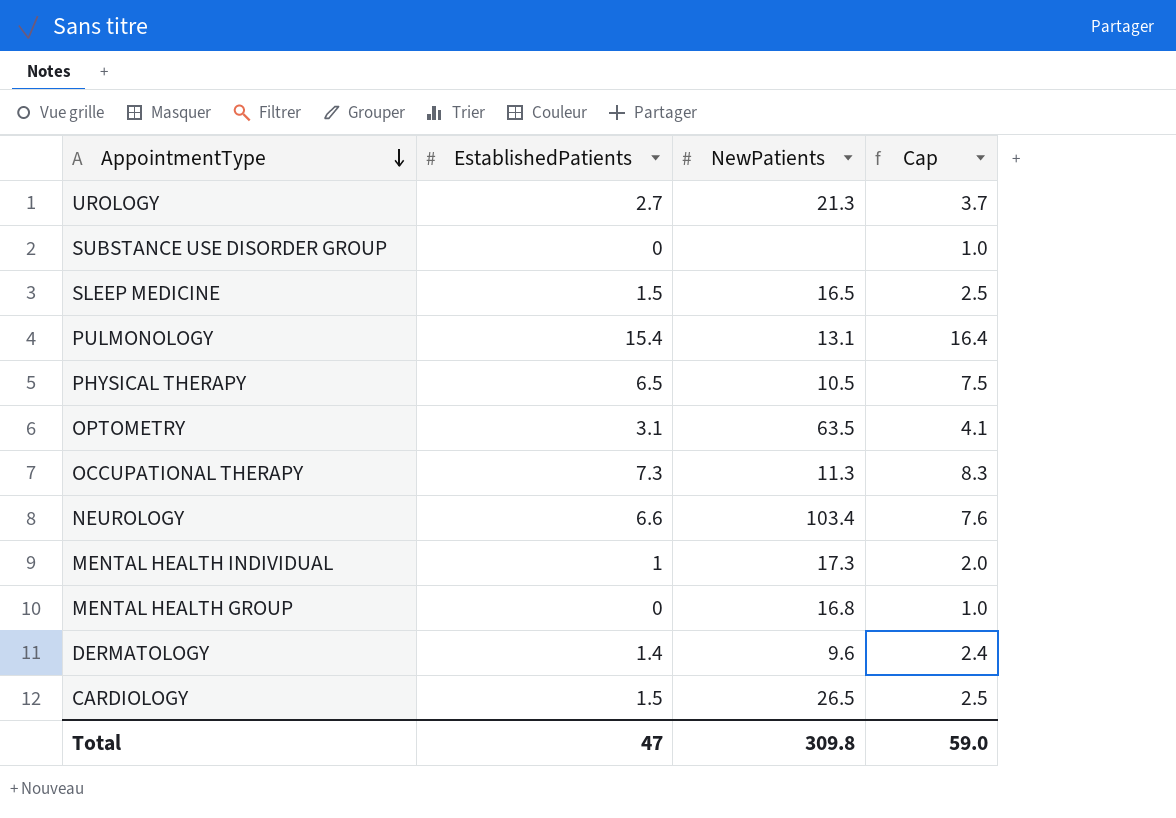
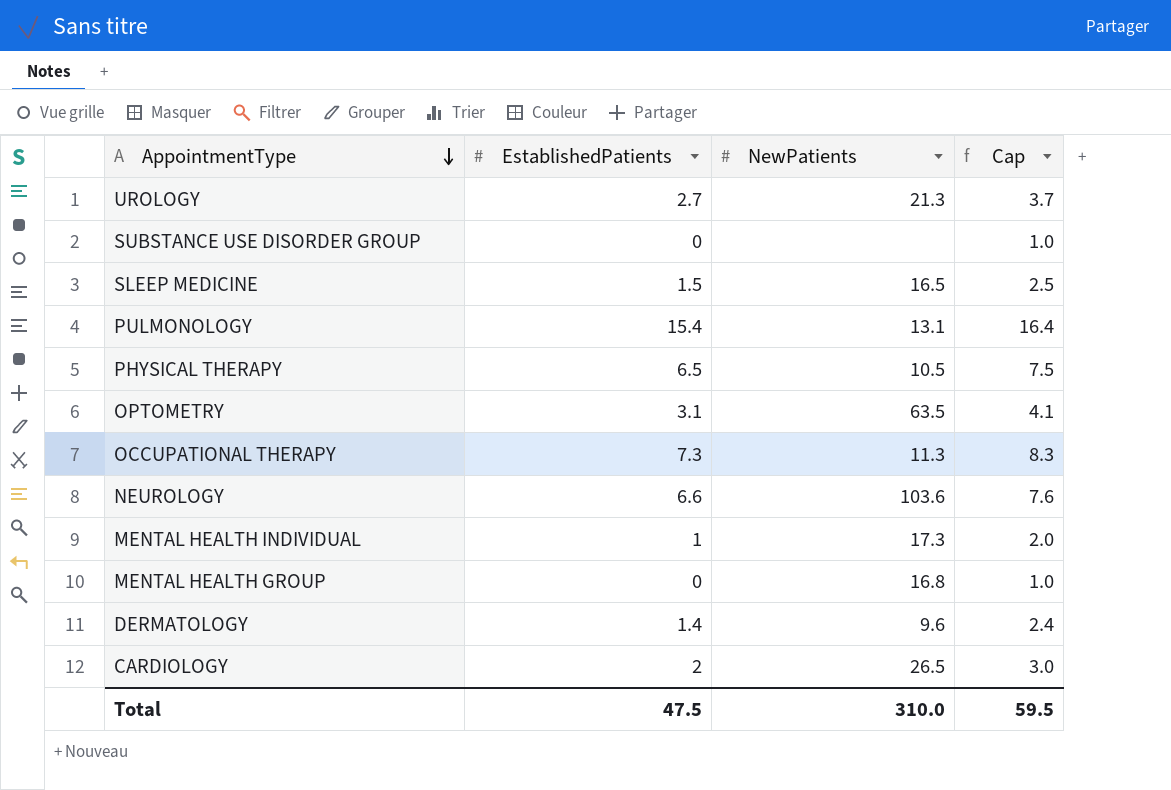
NEUROLOGY | NewPatients: 103.4 -> 103.6
CARDIOLOGY | EstablishedPatients: 1.5 -> 2
CARDIOLOGY | Cap: 2.5 -> 3.0
Total | EstablishedPatients: 47 -> 47.5
Total | NewPatients: 309.8 -> 310.0
Total | Cap: 59.0 -> 59.5

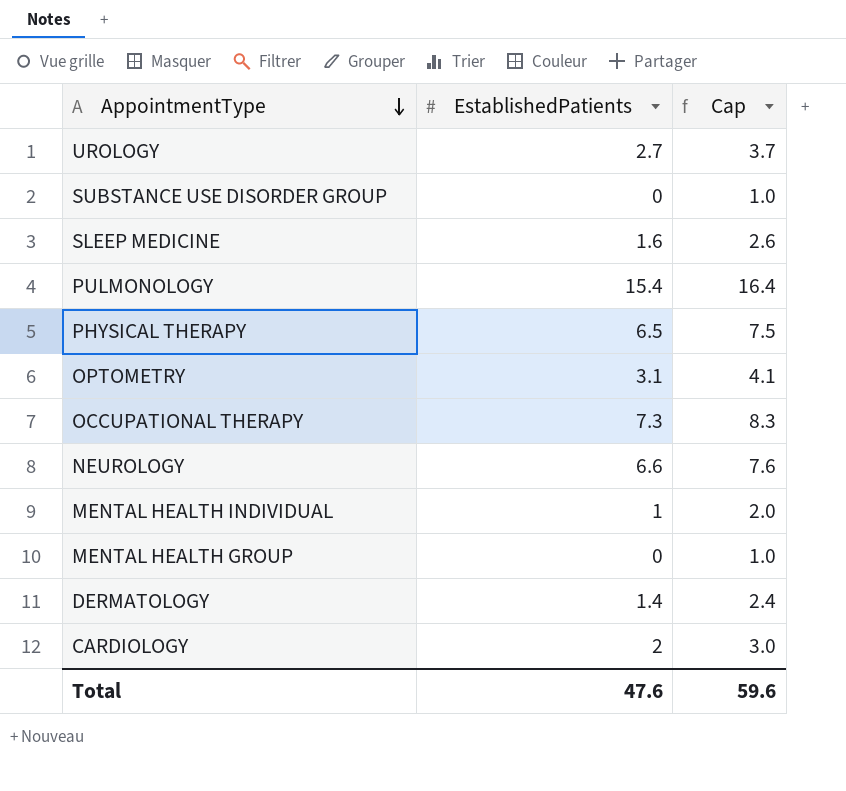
column NewPatients | position: 3 -> none
SLEEP MEDICINE | EstablishedPatients: 1.5 -> 1.6
SLEEP MEDICINE | Cap: 2.5 -> 2.6
Total | EstablishedPatients: 47.5 -> 47.6
Total | Cap: 59.5 -> 59.6

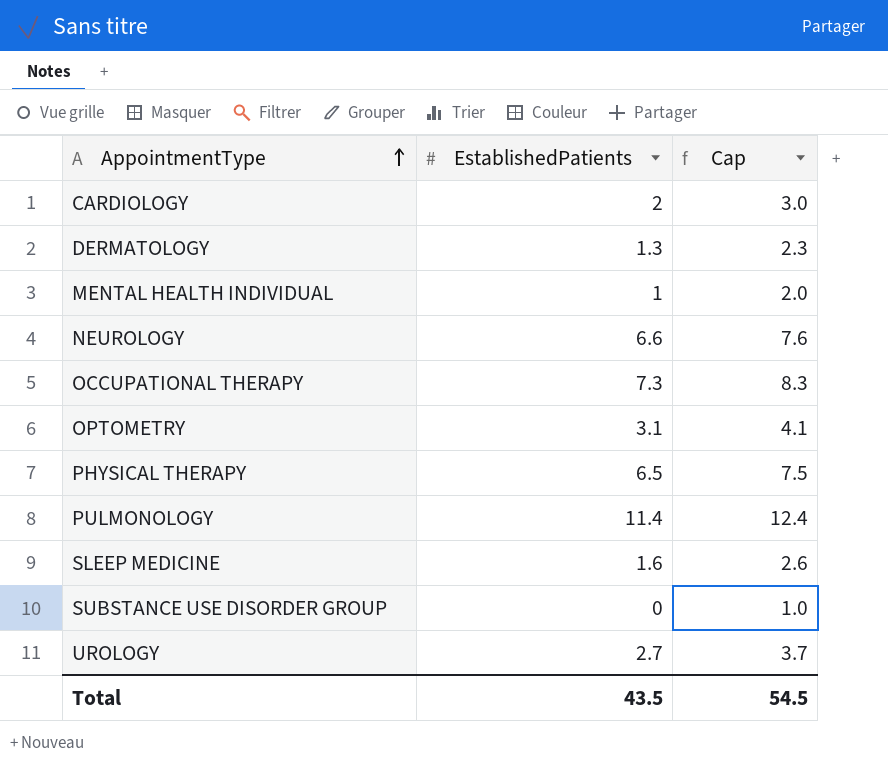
row order: AppointmentType descending -> AppointmentType ascending
row MENTAL HEALTH GROUP: 0 | 1.0 -> none
DERMATOLOGY | EstablishedPatients: 1.4 -> 1.3
DERMATOLOGY | Cap: 2.4 -> 2.3
PULMONOLOGY | EstablishedPatients: 15.4 -> 11.4
PULMONOLOGY | Cap: 16.4 -> 12.4
Total | EstablishedPatients: 47.6 -> 43.5
Total | Cap: 59.6 -> 54.5

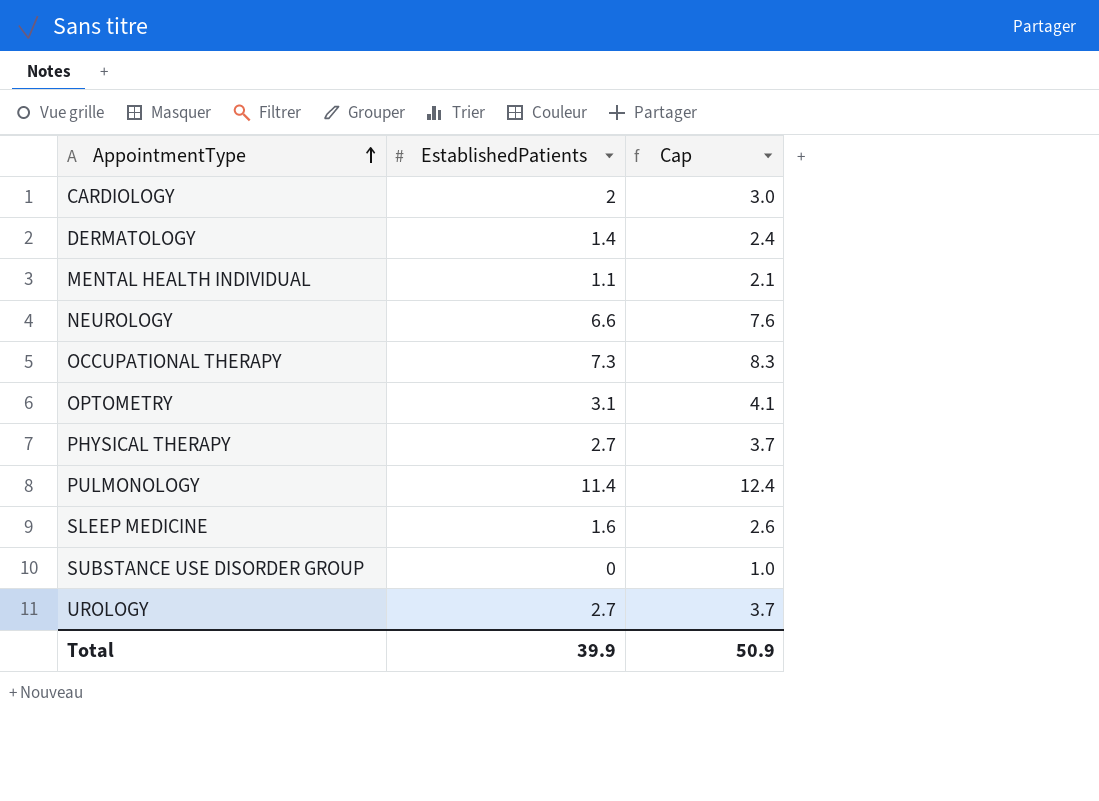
DERMATOLOGY | EstablishedPatients: 1.3 -> 1.4
DERMATOLOGY | Cap: 2.3 -> 2.4
MENTAL HEALTH INDIVIDUAL | EstablishedPatients: 1 -> 1.1
MENTAL HEALTH INDIVIDUAL | Cap: 2.0 -> 2.1
PHYSICAL THERAPY | EstablishedPatients: 6.5 -> 2.7
PHYSICAL THERAPY | Cap: 7.5 -> 3.7
Total | EstablishedPatients: 43.5 -> 39.9
Total | Cap: 54.5 -> 50.9

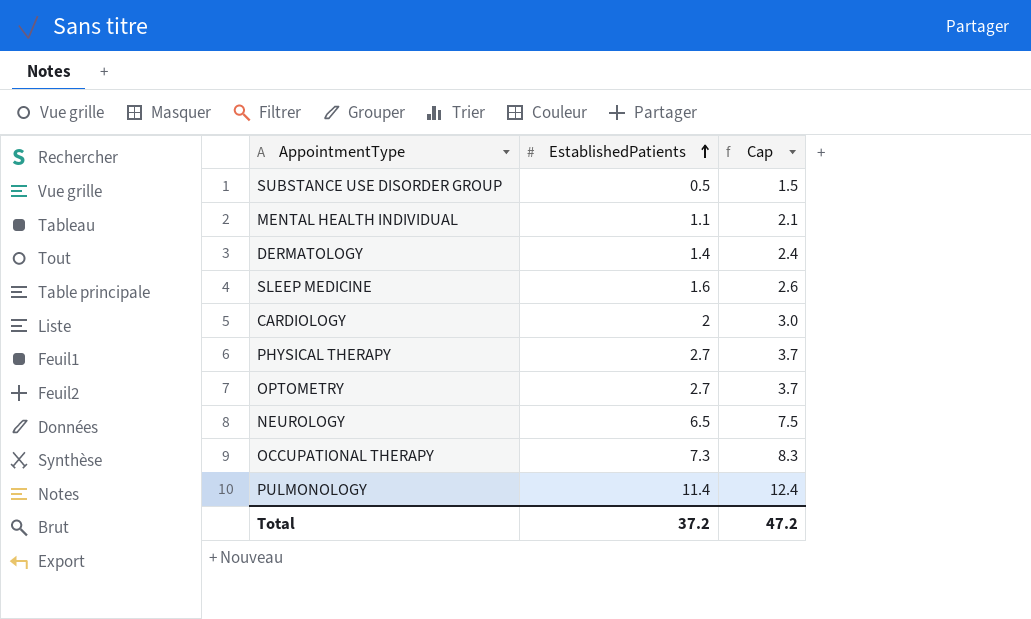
row order: AppointmentType ascending -> EstablishedPatients ascending
row UROLOGY: 2.7 | 3.7 -> none
SUBSTANCE USE DISORDER GROUP | EstablishedPatients: 0 -> 0.5
SUBSTANCE USE DISORDER GROUP | Cap: 1.0 -> 1.5
OPTOMETRY | EstablishedPatients: 3.1 -> 2.7
OPTOMETRY | Cap: 4.1 -> 3.7
NEUROLOGY | EstablishedPatients: 6.6 -> 6.5
NEUROLOGY | Cap: 7.6 -> 7.5
Total | EstablishedPatients: 39.9 -> 37.2
Total | Cap: 50.9 -> 47.2

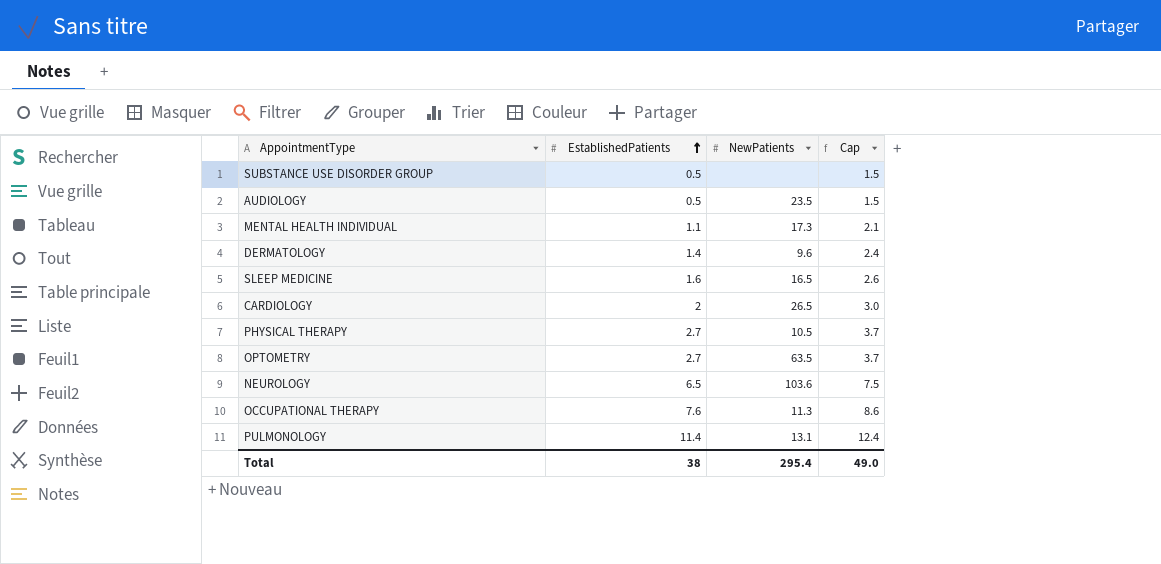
column NewPatients | position: none -> 3
row AUDIOLOGY: none -> 0.5 | 23.5 | 1.5
OCCUPATIONAL THERAPY | EstablishedPatients: 7.3 -> 7.6
OCCUPATIONAL THERAPY | Cap: 8.3 -> 8.6
Total | EstablishedPatients: 37.2 -> 38
Total | Cap: 47.2 -> 49.0

